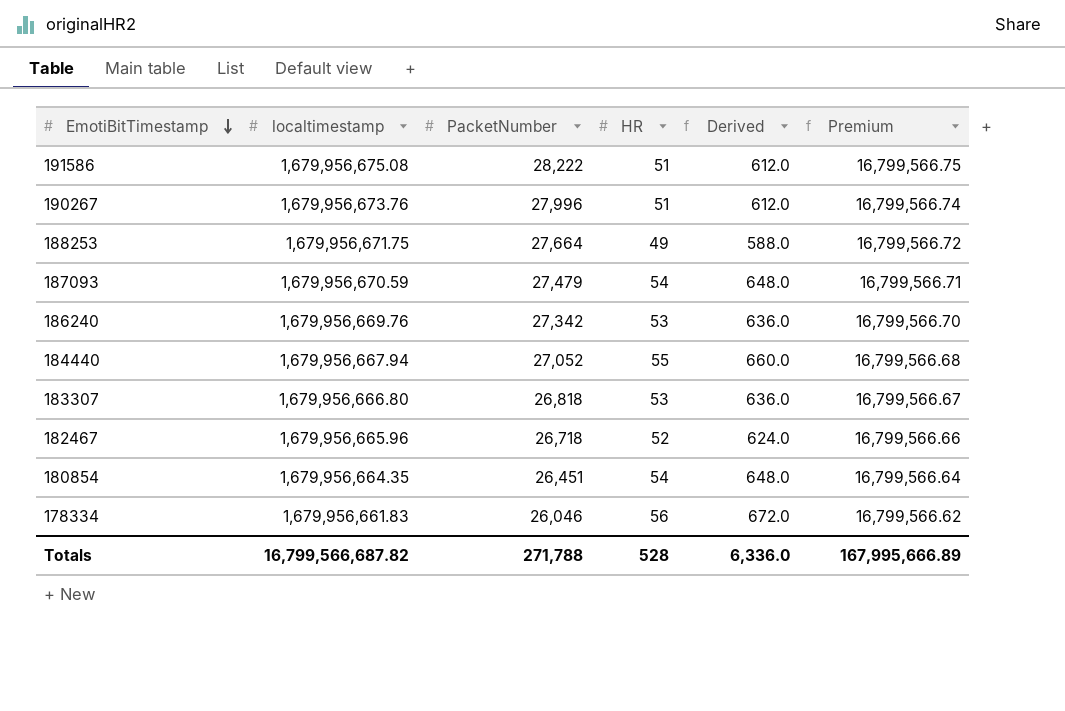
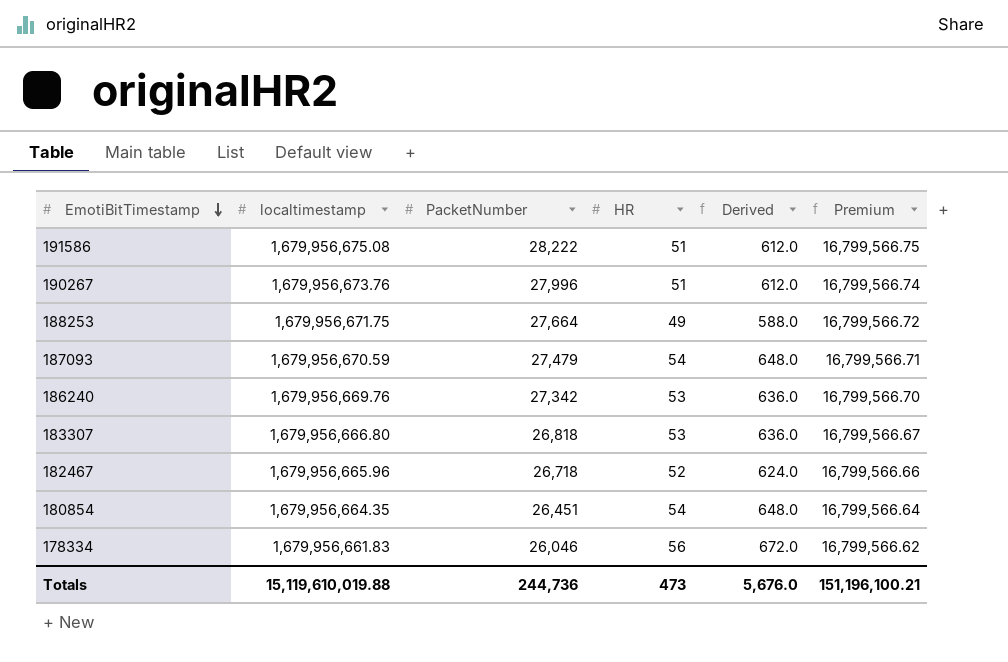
row 184440: 1,679,956,667.94 | 27,052 | 55 | 660.0 | 16,799,566.68 -> none
Totals | localtimestamp: 16,799,566,687.82 -> 15,119,610,019.88
Totals | PacketNumber: 271,788 -> 244,736
Totals | HR: 528 -> 473
Totals | Derived: 6,336.0 -> 5,676.0
Totals | Premium: 167,995,666.89 -> 151,196,100.21

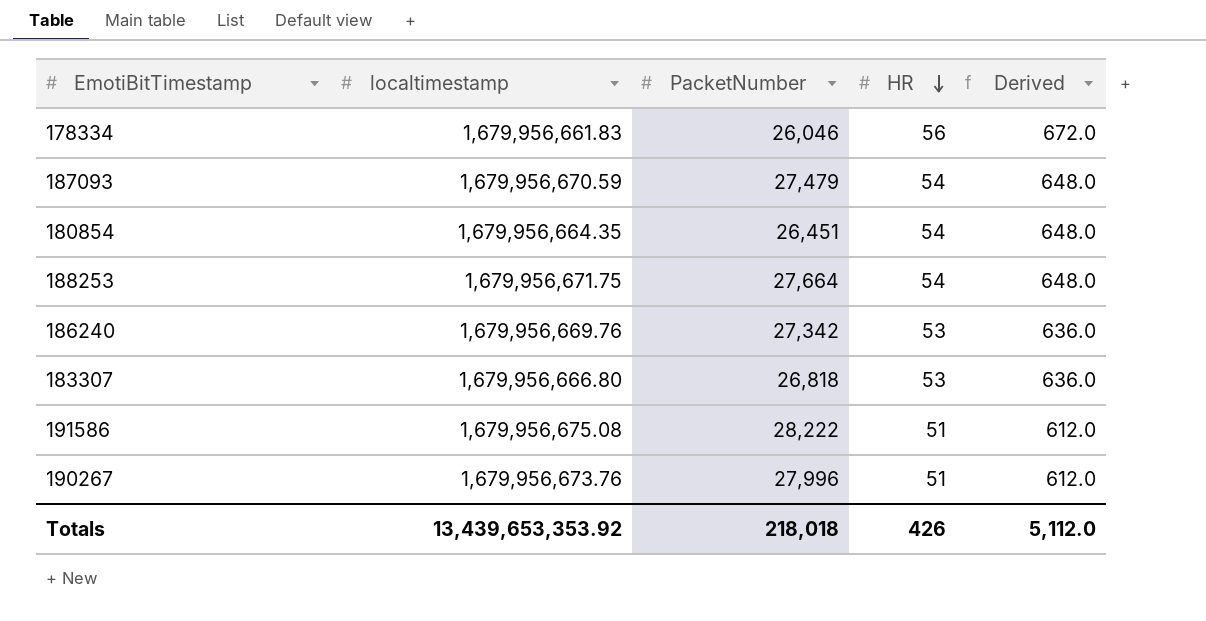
row order: EmotiBitTimestamp descending -> HR descending
column Premium | formula: [localtimestamp] * 0.01 -> none
row 182467: 1,679,956,665.96 | 26,718 | 52 | 624.0 | 16,799,566.66 -> none
188253 | HR: 49 -> 54
188253 | Derived: 588.0 -> 648.0
Totals | localtimestamp: 15,119,610,019.88 -> 13,439,653,353.92
Totals | PacketNumber: 244,736 -> 218,018
Totals | HR: 473 -> 426
Totals | Derived: 5,676.0 -> 5,112.0

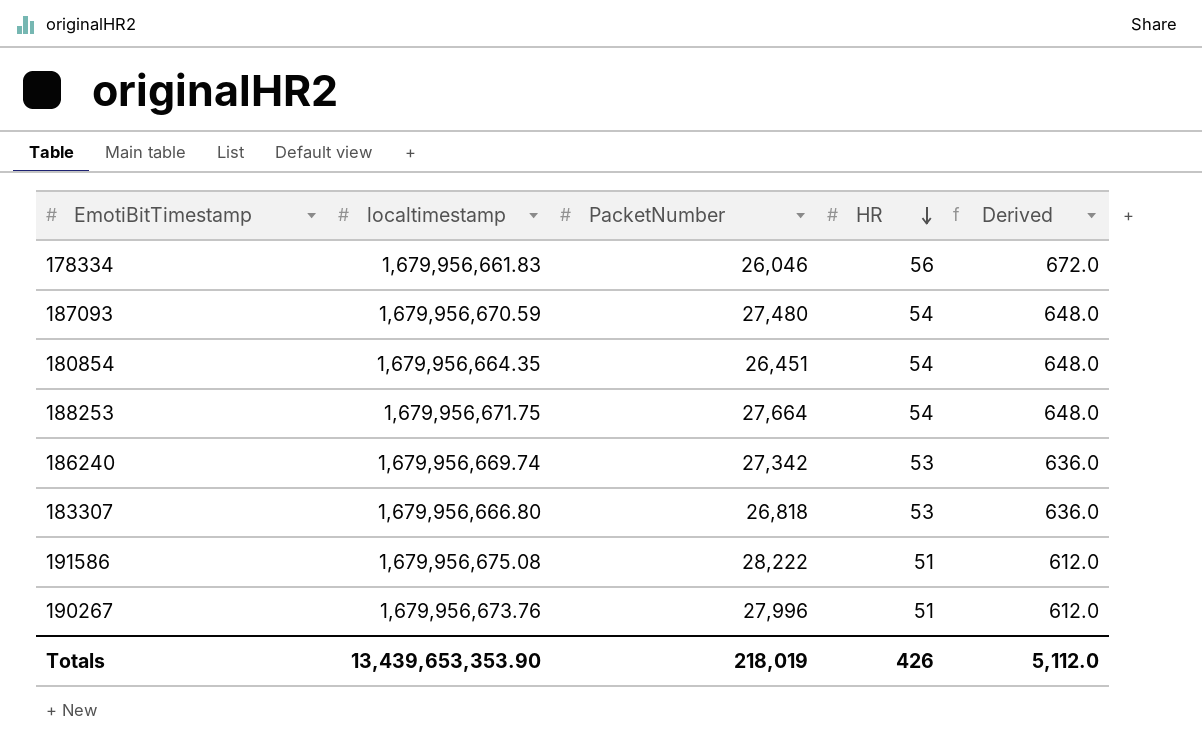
187093 | PacketNumber: 27,479 -> 27,480
186240 | localtimestamp: 1,679,956,669.76 -> 1,679,956,669.74
Totals | localtimestamp: 13,439,653,353.92 -> 13,439,653,353.90
Totals | PacketNumber: 218,018 -> 218,019

